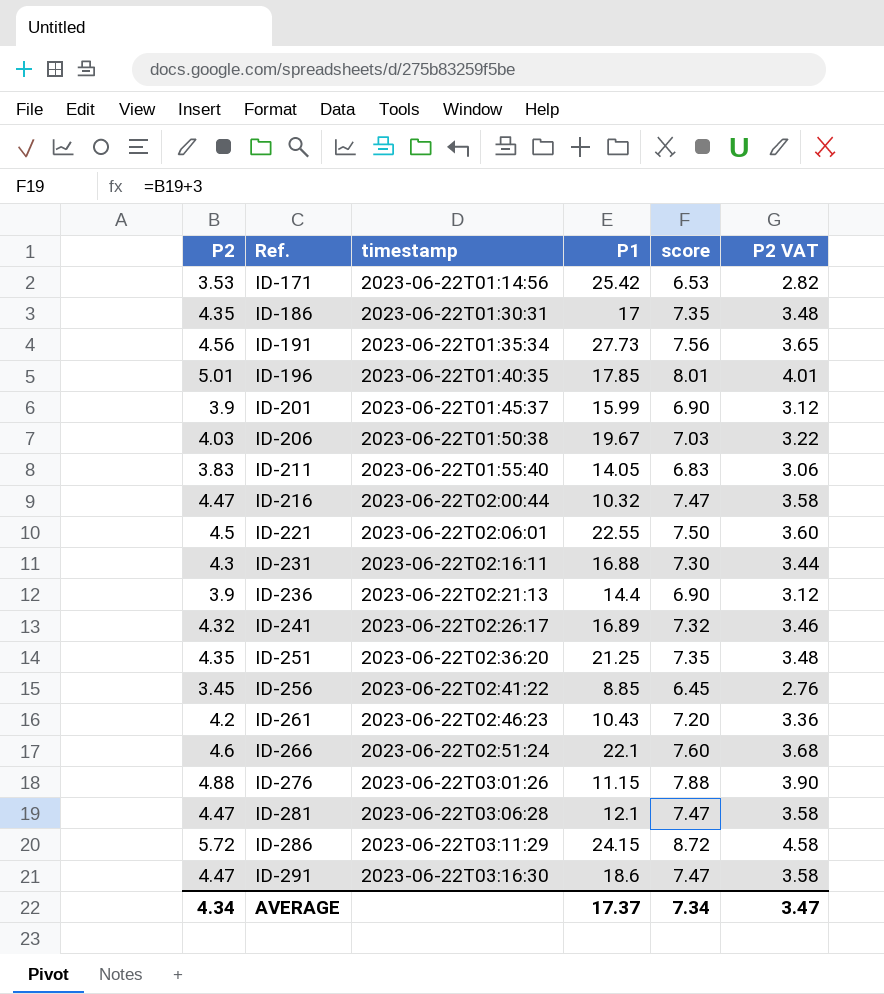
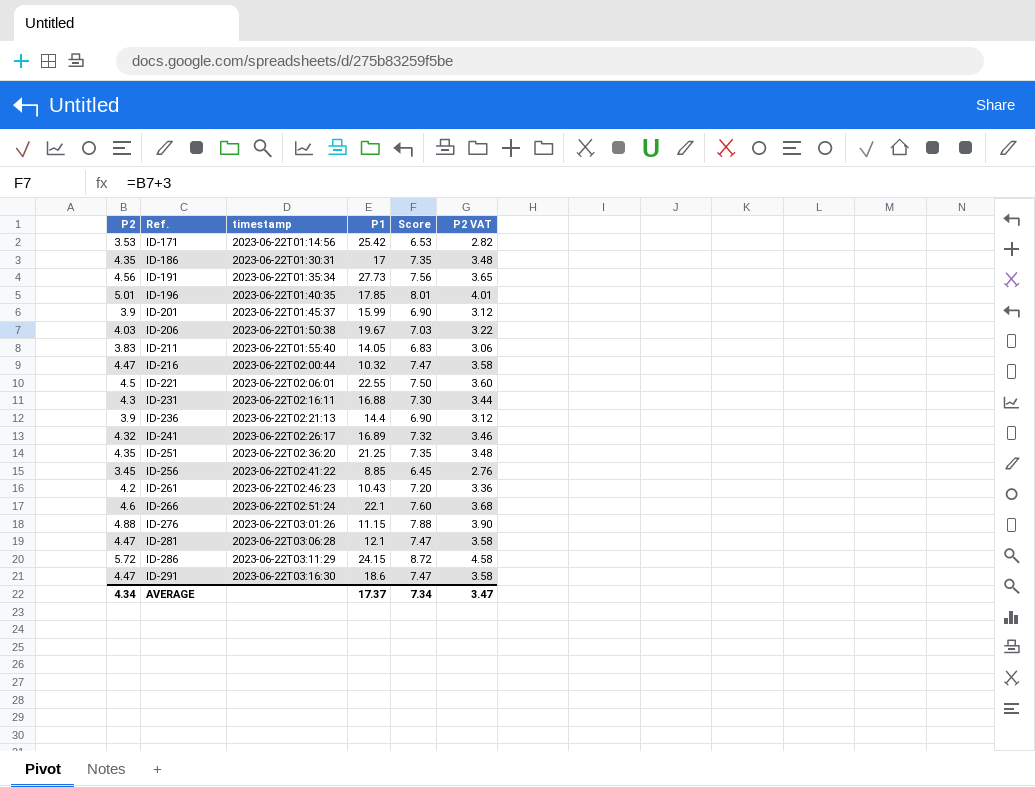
column name: score -> Score

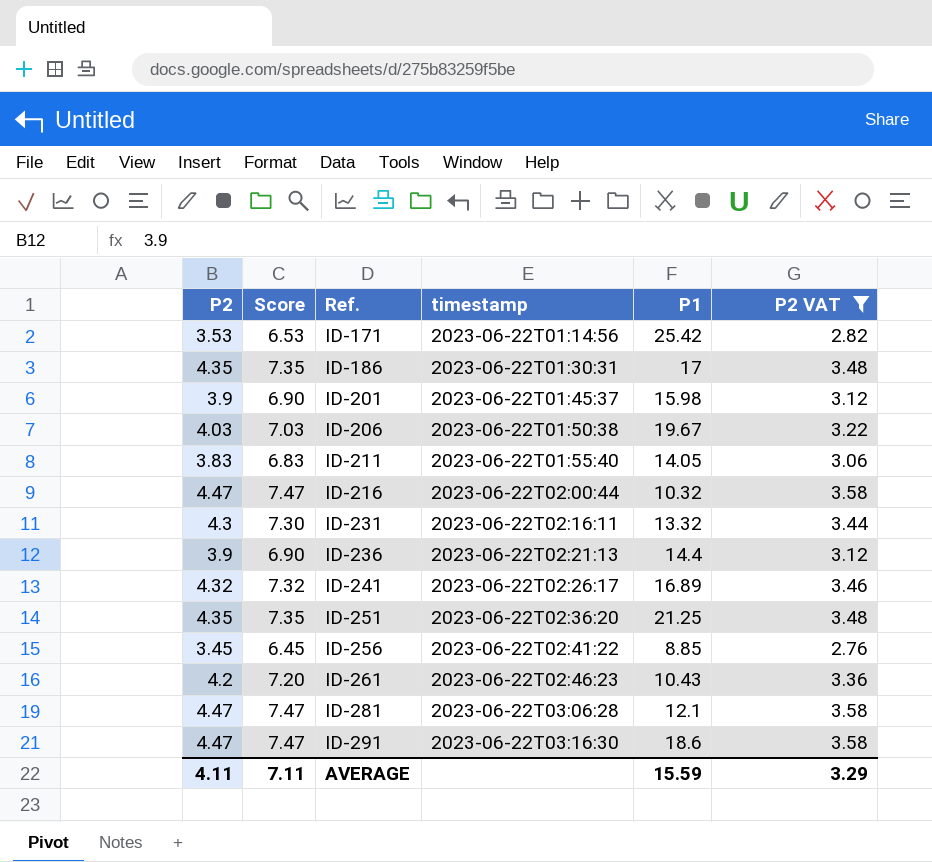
filter: none -> P2 VAT <= 3.58
column Score | position: 5 -> 2
ID-201 | P1: 15.99 -> 15.98
ID-231 | P1: 16.88 -> 13.32
AVERAGE | P2: 4.34 -> 4.11
AVERAGE | Score: 7.34 -> 7.11
AVERAGE | P1: 17.37 -> 15.59
AVERAGE | P2 VAT: 3.47 -> 3.29

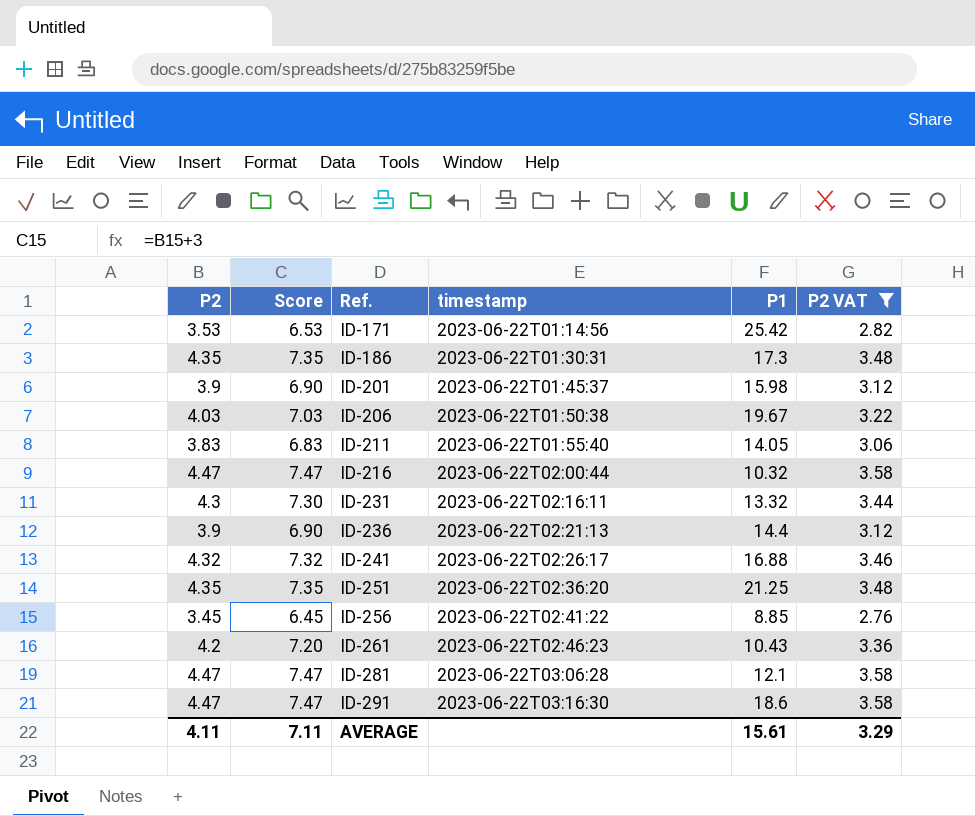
ID-186 | P1: 17 -> 17.3
ID-241 | P1: 16.89 -> 16.88
AVERAGE | P1: 15.59 -> 15.61

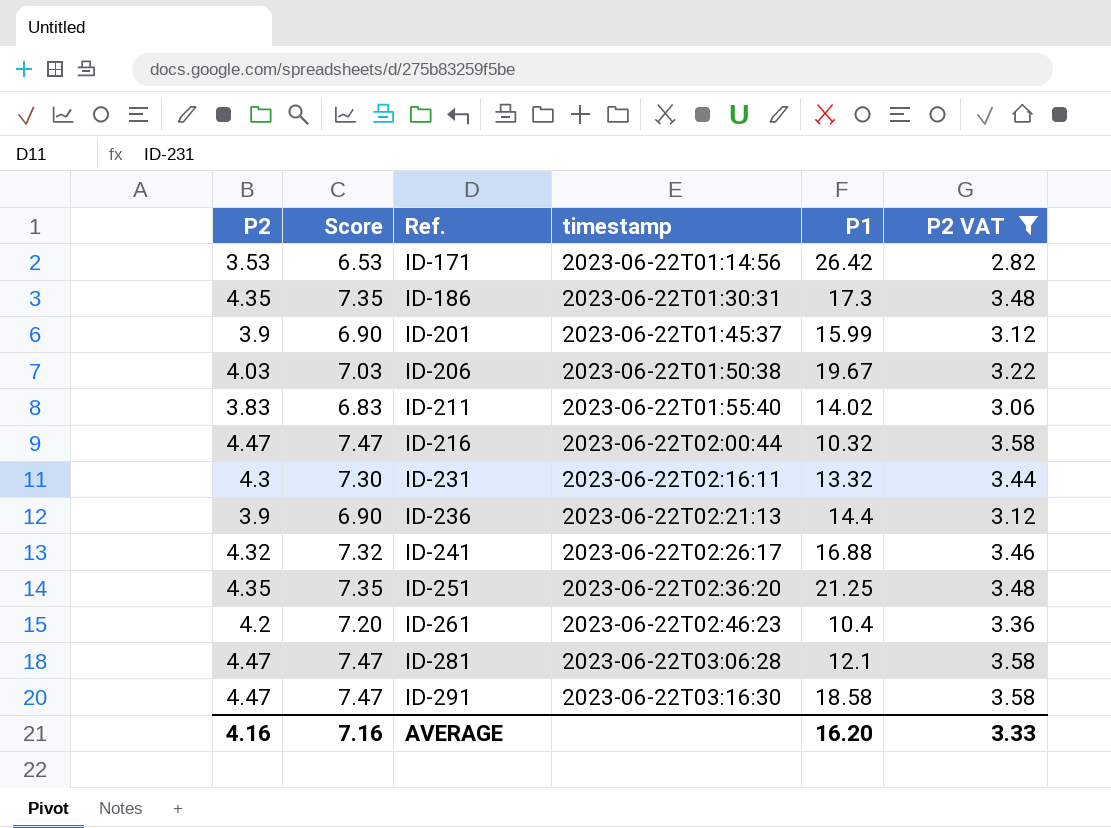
row ID-256: 3.45 | 6.45 | 2023-06-22T02:41:22 | 8.85 | 2.76 -> none
ID-171 | P1: 25.42 -> 26.42
ID-201 | P1: 15.98 -> 15.99
ID-211 | P1: 14.05 -> 14.02
ID-261 | P1: 10.43 -> 10.4
ID-291 | P1: 18.6 -> 18.58
AVERAGE | P2: 4.11 -> 4.16
AVERAGE | Score: 7.11 -> 7.16
AVERAGE | P1: 15.61 -> 16.20
AVERAGE | P2 VAT: 3.29 -> 3.33

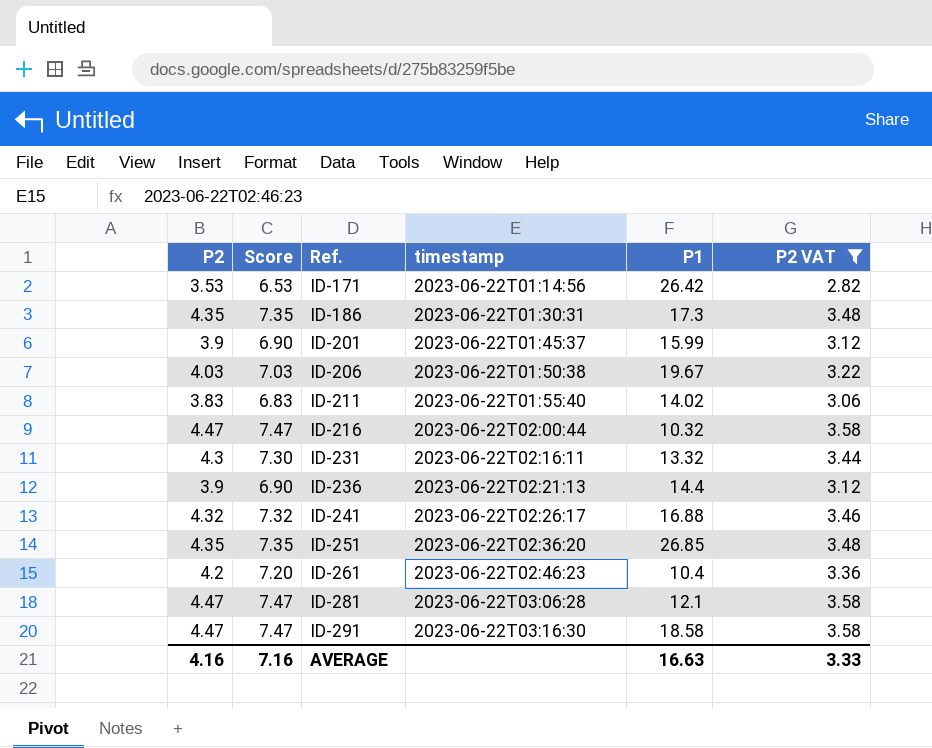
ID-251 | P1: 21.25 -> 26.85
AVERAGE | P1: 16.20 -> 16.63

